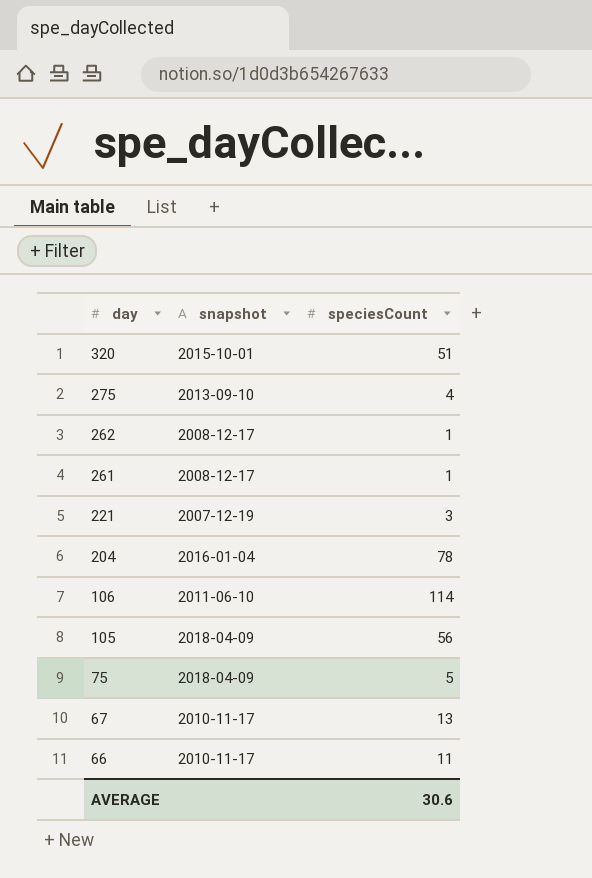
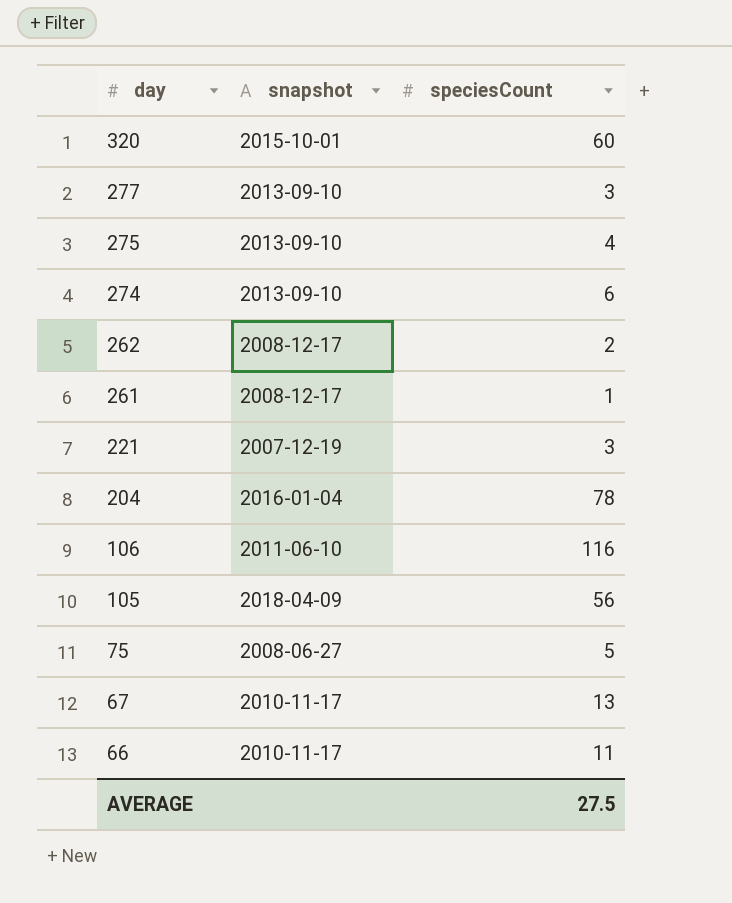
320 | speciesCount: 51 -> 60
row 277: none -> 2013-09-10 | 3
row 274: none -> 2013-09-10 | 6
262 | speciesCount: 1 -> 2
106 | speciesCount: 114 -> 116
75 | snapshot: 2018-04-09 -> 2008-06-27
AVERAGE | speciesCount: 30.6 -> 27.5

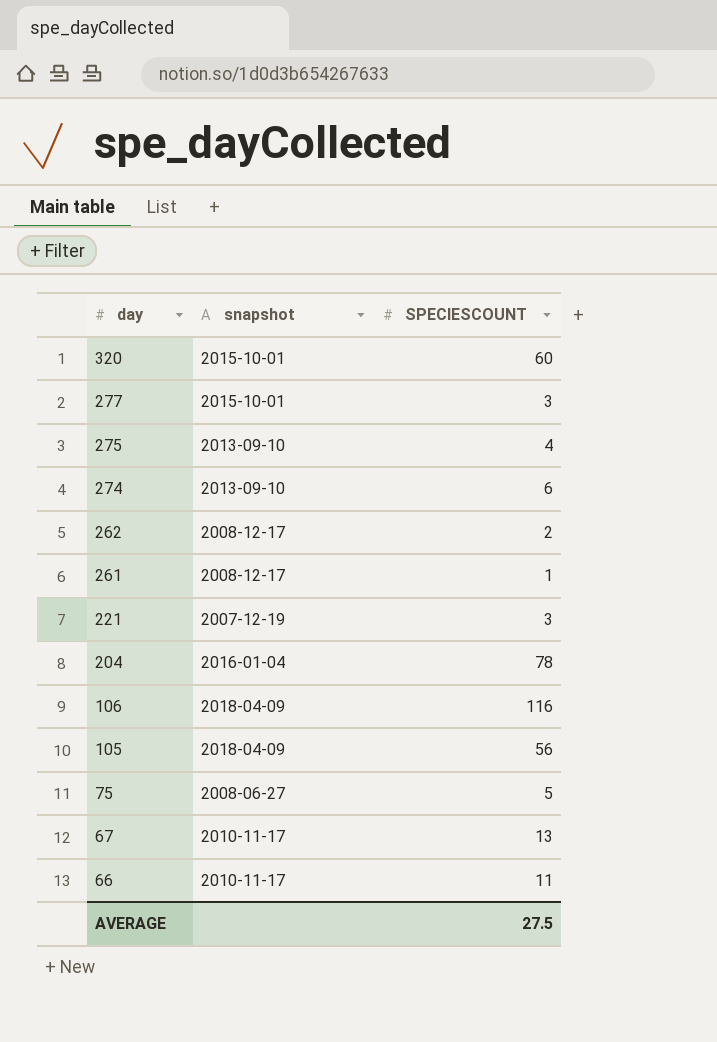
column name: speciesCount -> SPECIESCOUNT
277 | snapshot: 2013-09-10 -> 2015-10-01
106 | snapshot: 2011-06-10 -> 2018-04-09

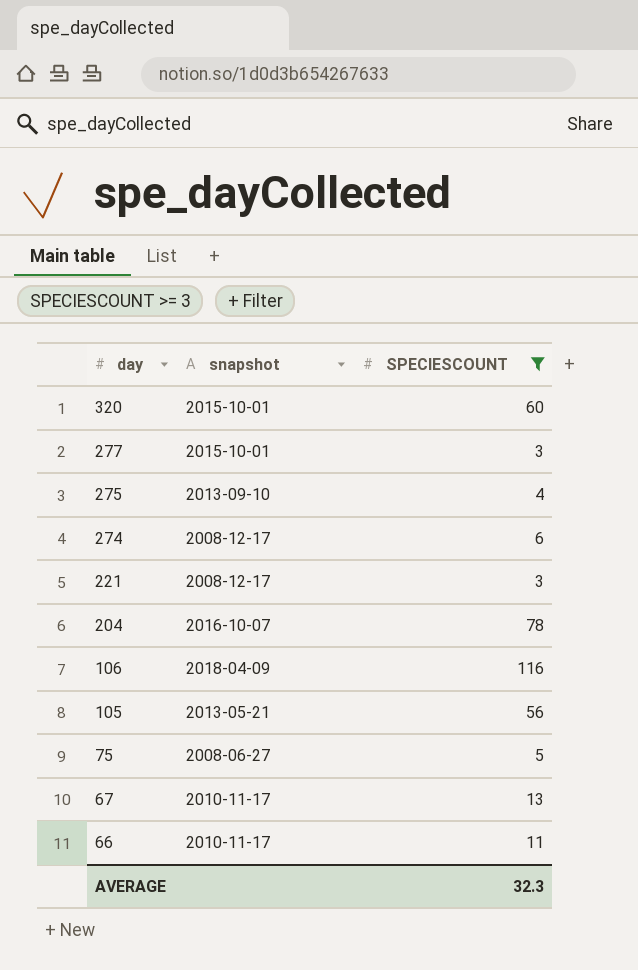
filter: none -> SPECIESCOUNT >= 3
274 | snapshot: 2013-09-10 -> 2008-12-17
221 | snapshot: 2007-12-19 -> 2008-12-17
204 | snapshot: 2016-01-04 -> 2016-10-07
105 | snapshot: 2018-04-09 -> 2013-05-21
AVERAGE | SPECIESCOUNT: 27.5 -> 32.3

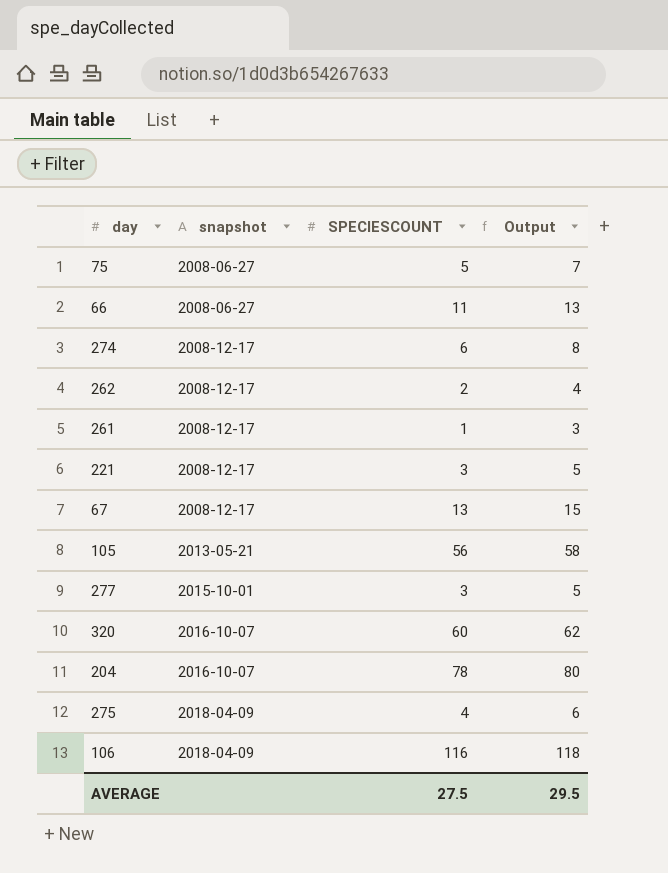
filter: SPECIESCOUNT >= 3 -> none
row order: day descending -> snapshot ascending
column Output | formula: none -> [SPECIESCOUNT] + 2
66 | snapshot: 2010-11-17 -> 2008-06-27
67 | snapshot: 2010-11-17 -> 2008-12-17
320 | snapshot: 2015-10-01 -> 2016-10-07
275 | snapshot: 2013-09-10 -> 2018-04-09
AVERAGE | SPECIESCOUNT: 32.3 -> 27.5

